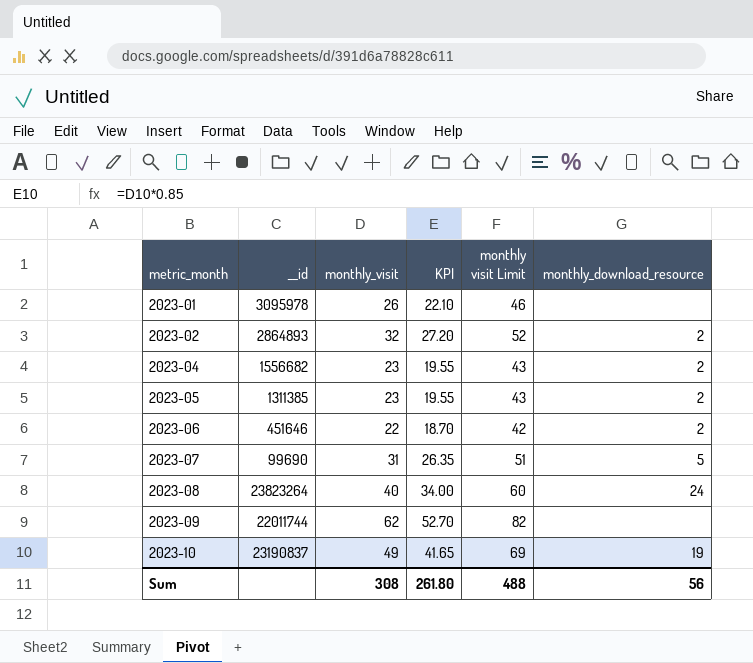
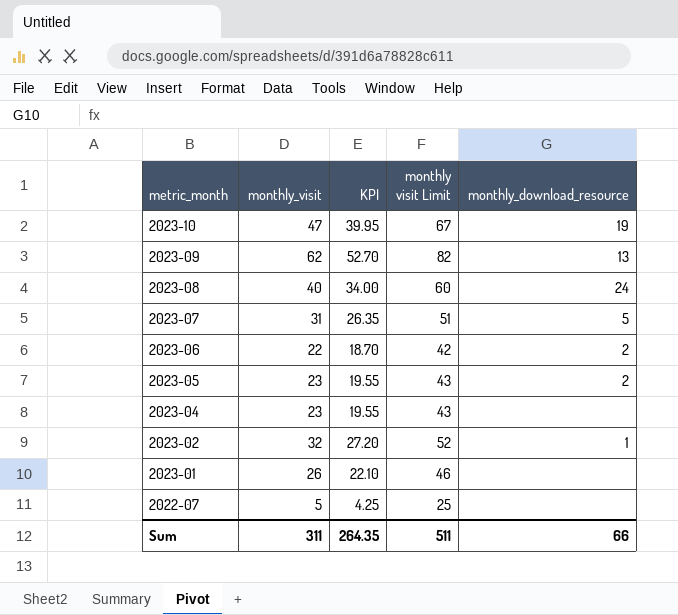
row order: metric_month ascending -> metric_month descending
column __id | position: 2 -> none
2023-10 | monthly_visit: 49 -> 47
2023-10 | KPI: 41.65 -> 39.95
2023-10 | monthly visit Limit: 69 -> 67
2023-09 | monthly_download_resource: none -> 13
2023-04 | monthly_download_resource: 2 -> none
2023-02 | monthly_download_resource: 2 -> 1
row 2022-07: none -> 5 | 4.25 | 25 | none
Sum | monthly_visit: 308 -> 311
Sum | KPI: 261.80 -> 264.35
Sum | monthly visit Limit: 488 -> 511
Sum | monthly_download_resource: 56 -> 66

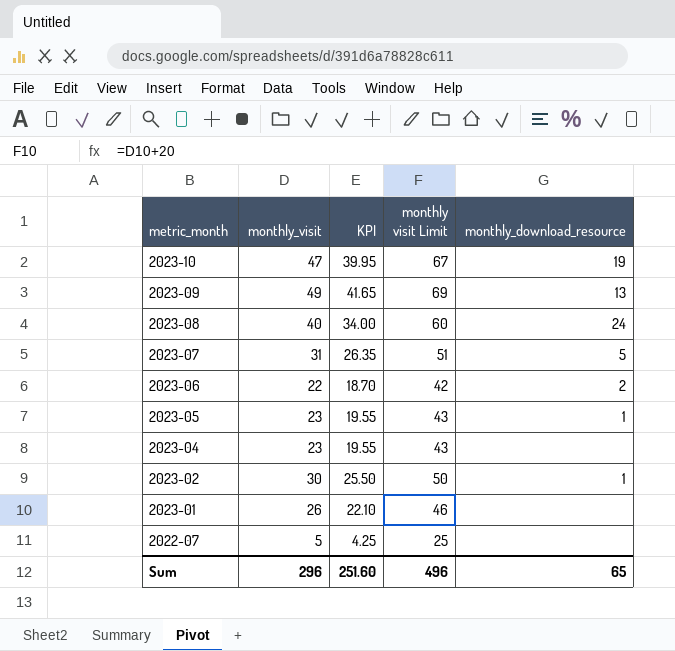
2023-09 | monthly_visit: 62 -> 49
2023-09 | KPI: 52.70 -> 41.65
2023-09 | monthly visit Limit: 82 -> 69
2023-05 | monthly_download_resource: 2 -> 1
2023-02 | monthly_visit: 32 -> 30
2023-02 | KPI: 27.20 -> 25.50
2023-02 | monthly visit Limit: 52 -> 50
Sum | monthly_visit: 311 -> 296
Sum | KPI: 264.35 -> 251.60
Sum | monthly visit Limit: 511 -> 496
Sum | monthly_download_resource: 66 -> 65

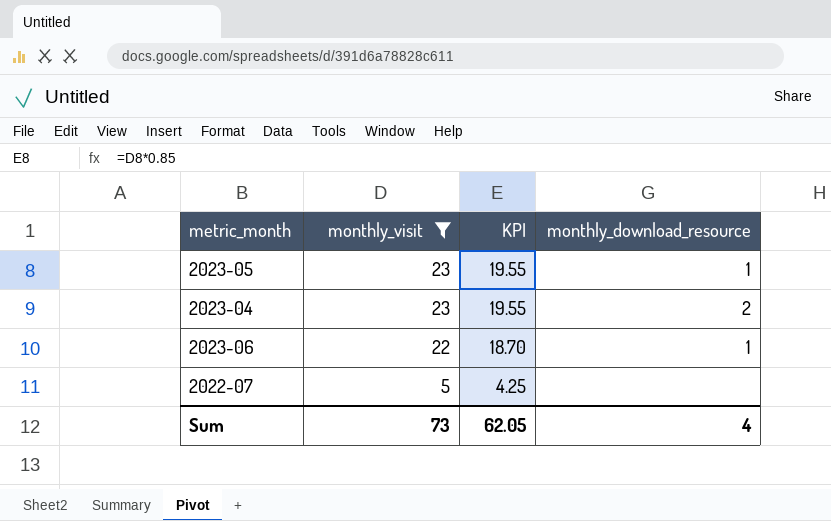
filter: none -> monthly_visit <= 23
row order: metric_month descending -> monthly_visit descending
column monthly visit Limit | formula: [monthly_visit] + 20 -> none
2023-04 | monthly_download_resource: none -> 2
2023-06 | monthly_download_resource: 2 -> 1
Sum | monthly_visit: 296 -> 73
Sum | KPI: 251.60 -> 62.05
Sum | monthly_download_resource: 65 -> 4

